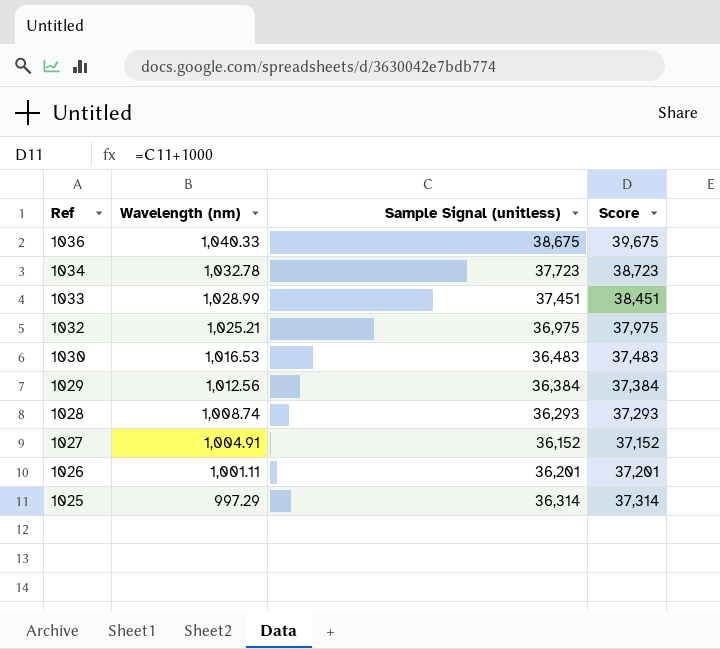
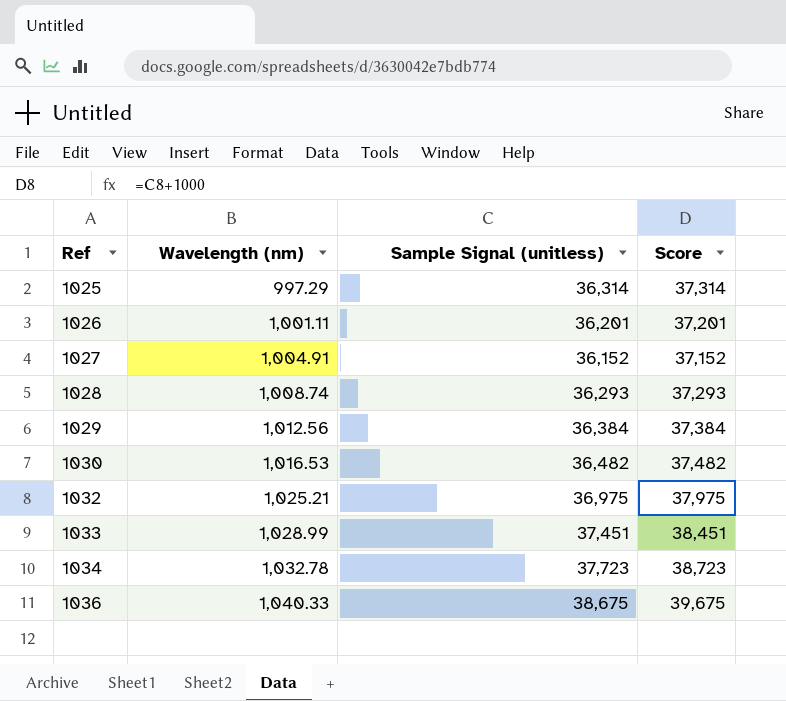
row order: Ref descending -> Ref ascending
1030 | Sample Signal (unitless): 36,483 -> 36,482
1030 | Score: 37,483 -> 37,482

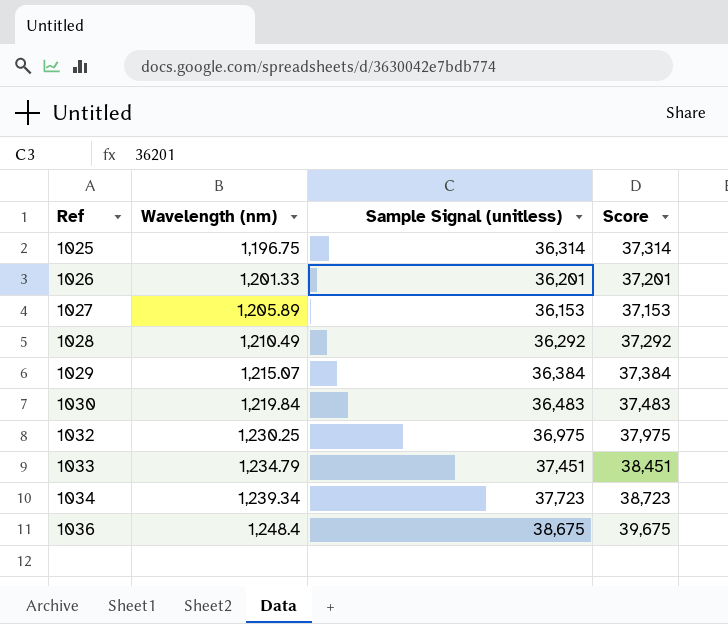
1025 | Wavelength (nm): 997.29 -> 1,196.75
1026 | Wavelength (nm): 1,001.11 -> 1,201.33
1027 | Wavelength (nm): 1,004.91 -> 1,205.89
1027 | Sample Signal (unitless): 36,152 -> 36,153
1027 | Score: 37,152 -> 37,153
1028 | Wavelength (nm): 1,008.74 -> 1,210.49
1028 | Sample Signal (unitless): 36,293 -> 36,292
1028 | Score: 37,293 -> 37,292
1029 | Wavelength (nm): 1,012.56 -> 1,215.07
1030 | Wavelength (nm): 1,016.53 -> 1,219.84
1030 | Sample Signal (unitless): 36,482 -> 36,483
1030 | Score: 37,482 -> 37,483
1032 | Wavelength (nm): 1,025.21 -> 1,230.25
1033 | Wavelength (nm): 1,028.99 -> 1,234.79
1034 | Wavelength (nm): 1,032.78 -> 1,239.34
1036 | Wavelength (nm): 1,040.33 -> 1,248.4

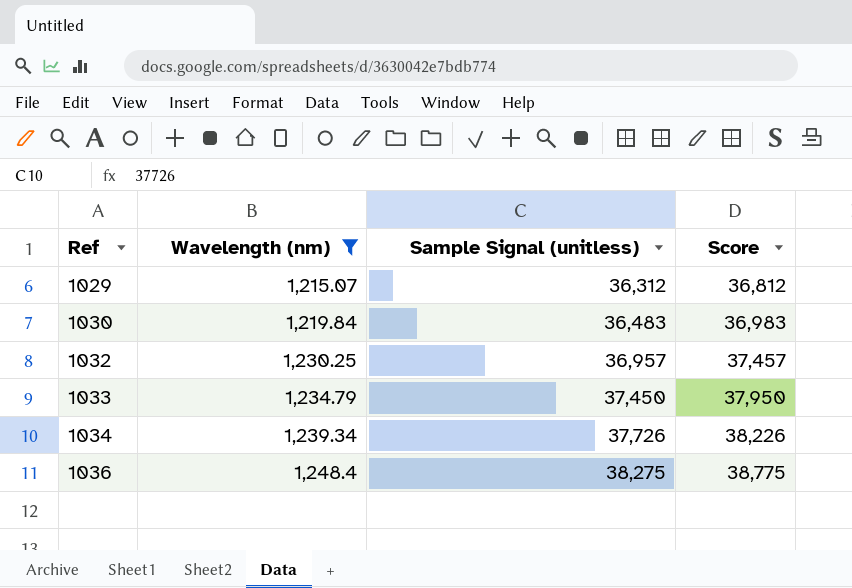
filter: none -> Wavelength (nm) >= 1,215.07
column Score | formula: [Sample Signal (unitless)] + 1000 -> [Sample Signal (unitless)] + 500
1029 | Sample Signal (unitless): 36,384 -> 36,312
1032 | Sample Signal (unitless): 36,975 -> 36,957
1033 | Sample Signal (unitless): 37,451 -> 37,450
1034 | Sample Signal (unitless): 37,723 -> 37,726
1036 | Sample Signal (unitless): 38,675 -> 38,275

